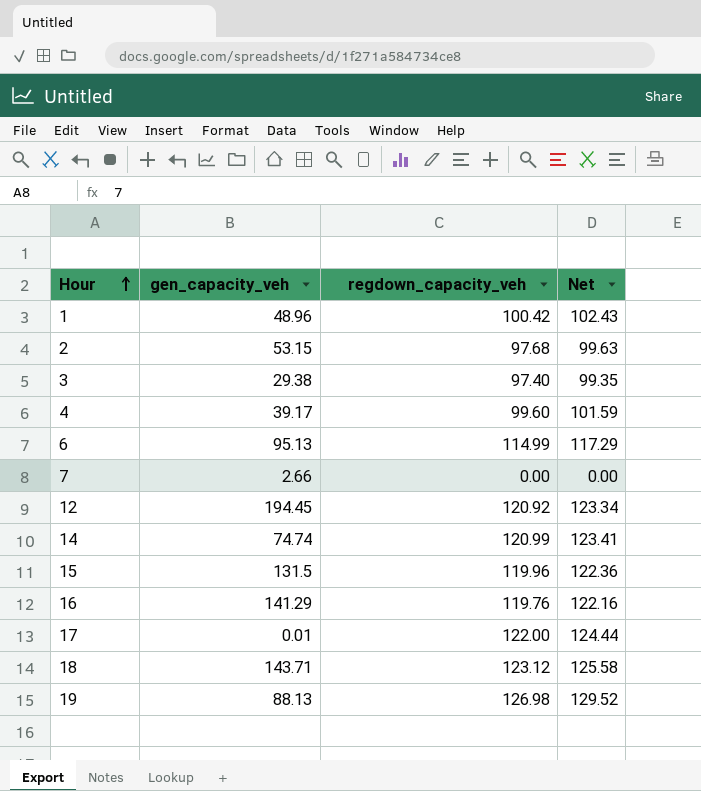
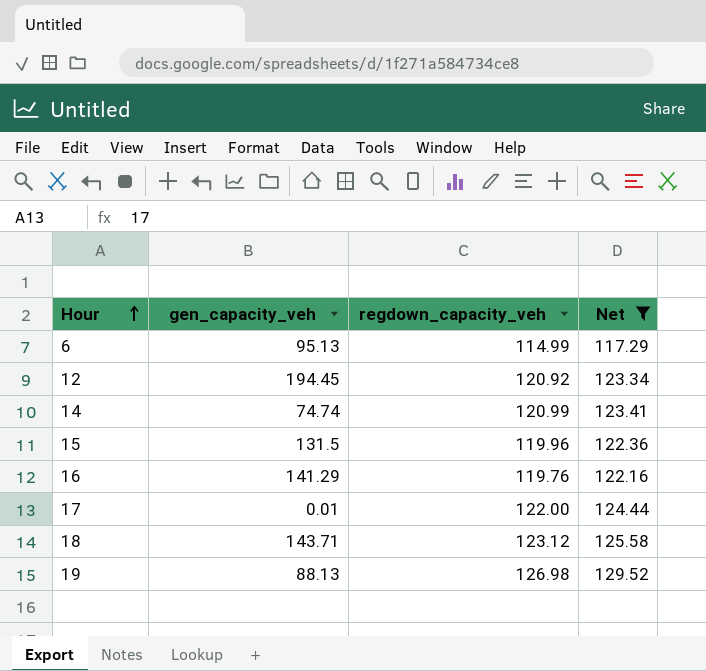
filter: none -> Net >= 117.29

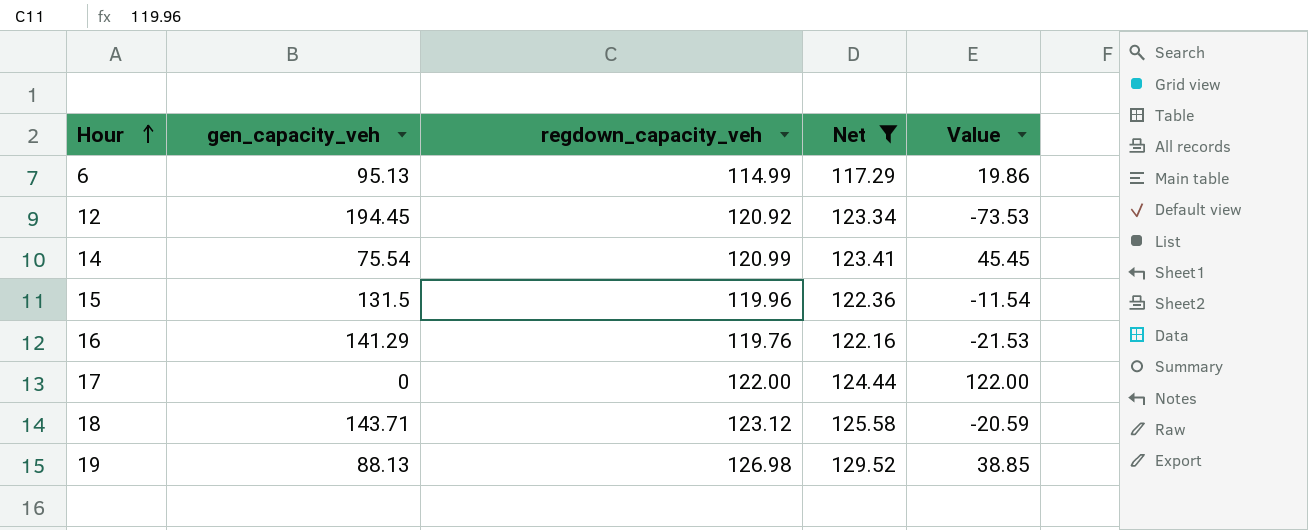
column Value | formula: none -> [regdown_capacity_veh] - [gen_capacity_veh]
14 | gen_capacity_veh: 74.74 -> 75.54
17 | gen_capacity_veh: 0.01 -> 0

